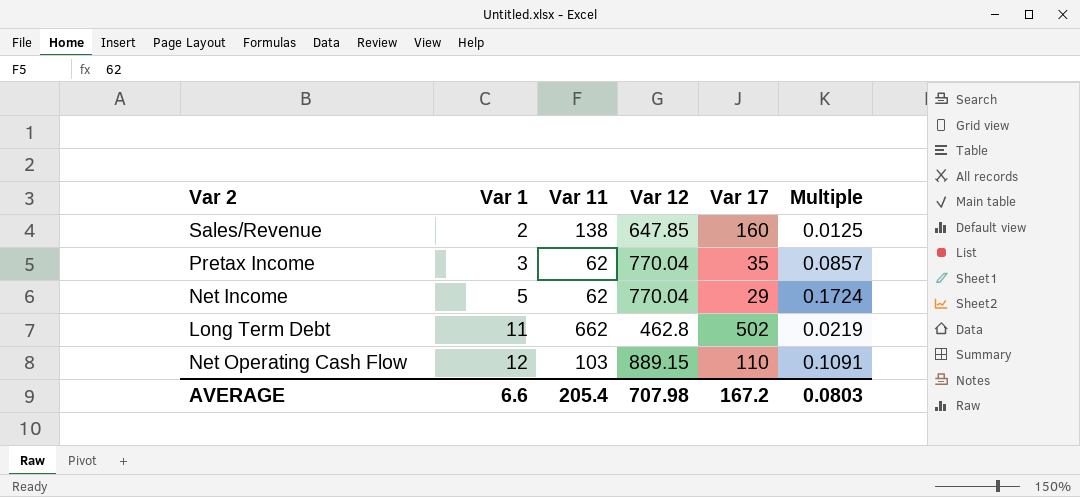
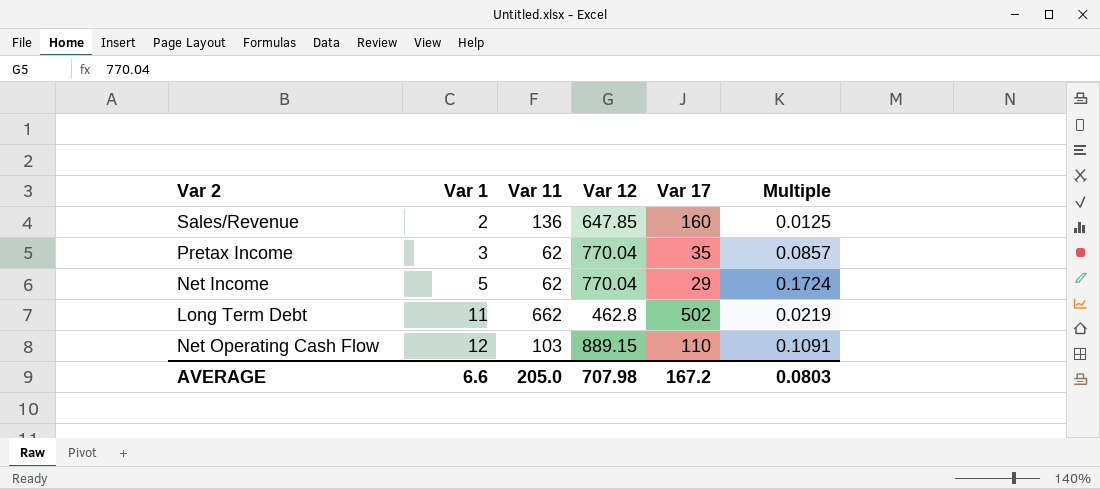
Sales/Revenue | Var 11: 138 -> 136
AVERAGE | Var 11: 205.4 -> 205.0

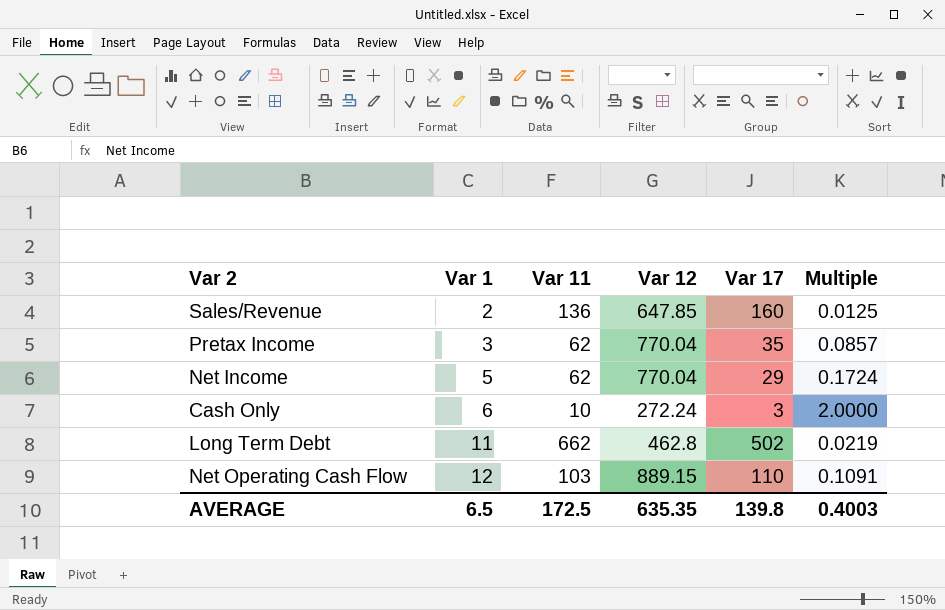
row Cash Only: none -> 6 | 10 | 272.24 | 3 | 2.0000
AVERAGE | Var 1: 6.6 -> 6.5
AVERAGE | Var 11: 205.0 -> 172.5
AVERAGE | Var 12: 707.98 -> 635.35
AVERAGE | Var 17: 167.2 -> 139.8
AVERAGE | Multiple: 0.0803 -> 0.4003

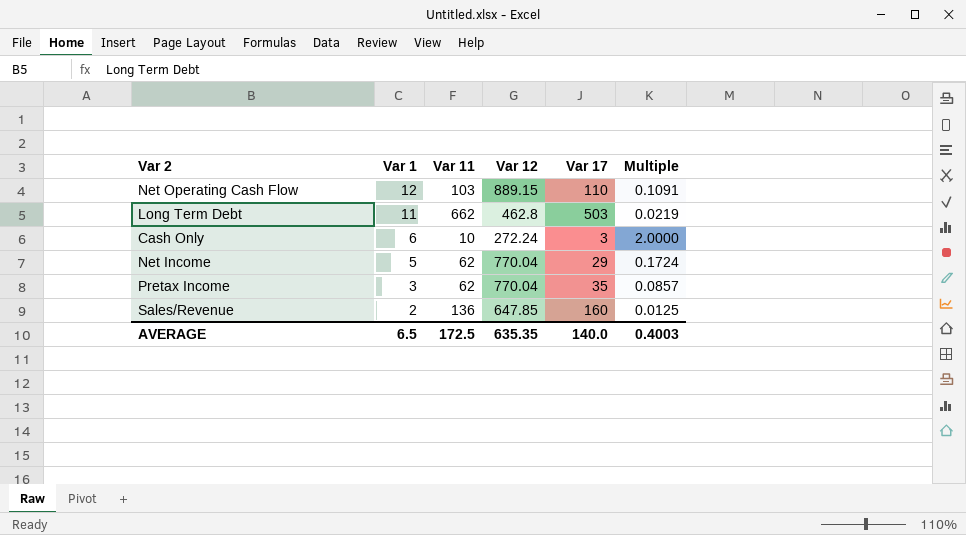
row order: Var 1 ascending -> Var 1 descending
Long Term Debt | Var 17: 502 -> 503
AVERAGE | Var 17: 139.8 -> 140.0

